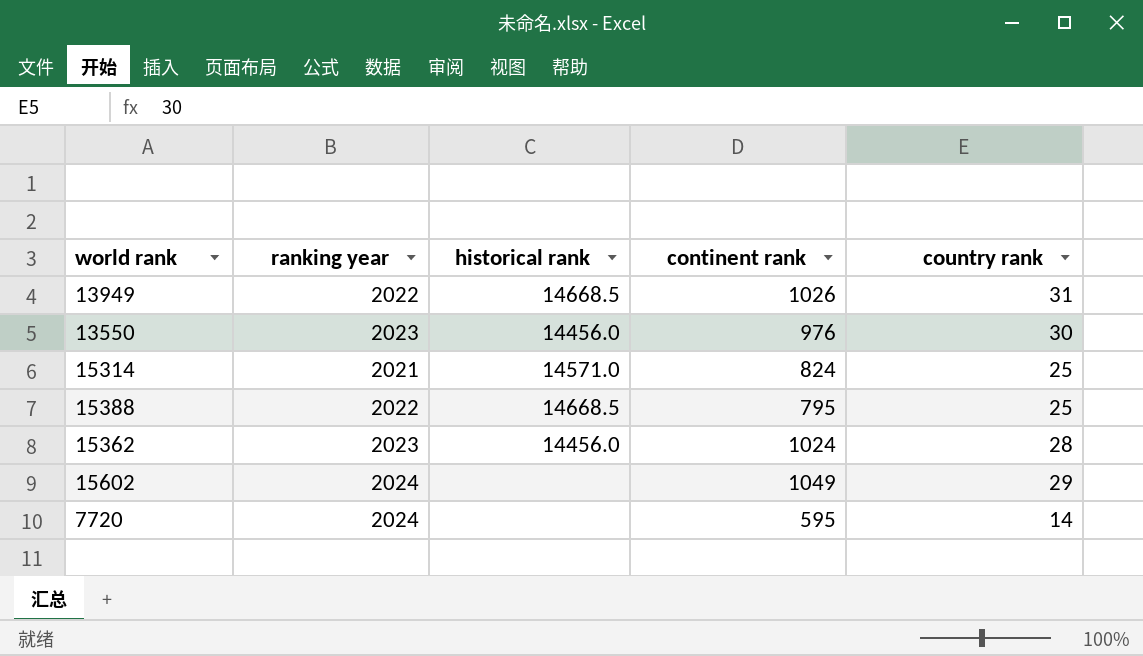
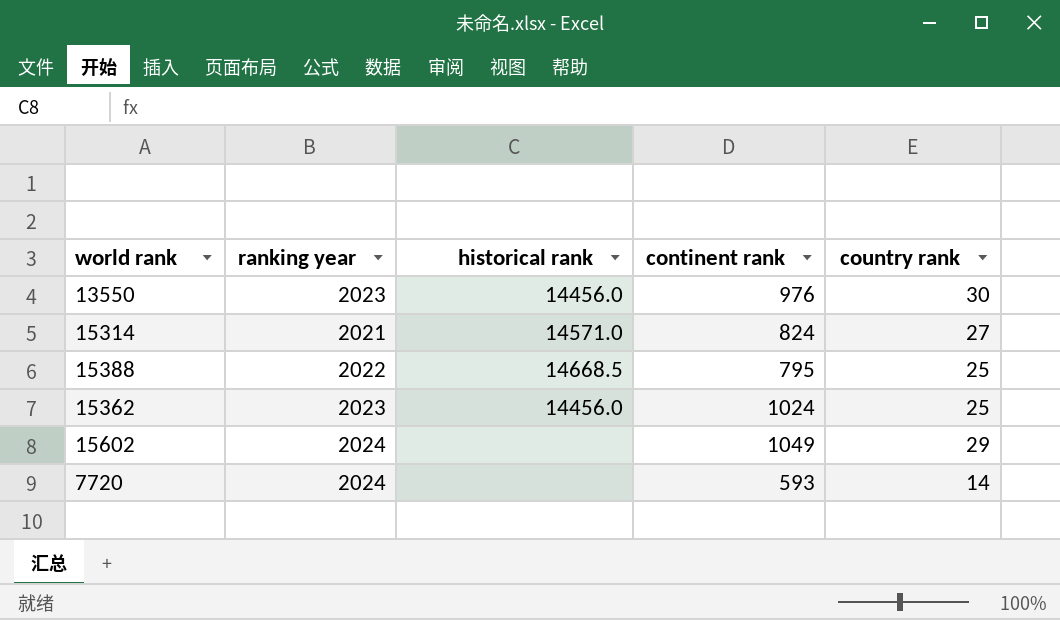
row 13949: 2022 | 14668.5 | 1026 | 31 -> none
15314 | country rank: 25 -> 27
15362 | country rank: 28 -> 25
7720 | continent rank: 595 -> 593

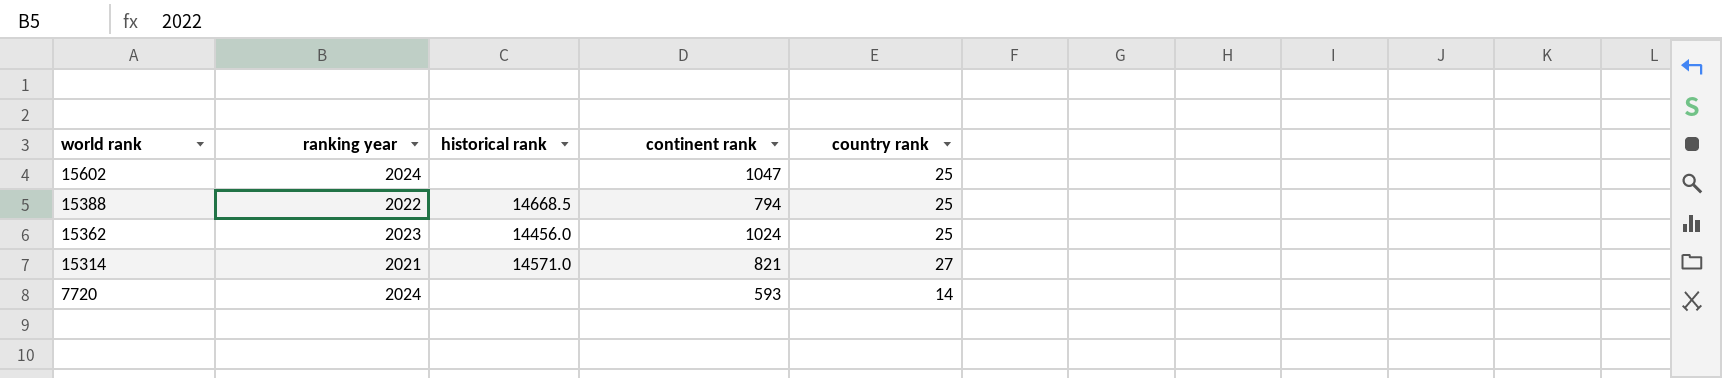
row order: none -> world rank descending
row 13550: 2023 | 14456.0 | 976 | 30 -> none
15602 | continent rank: 1049 -> 1047
15602 | country rank: 29 -> 25
15388 | continent rank: 795 -> 794
15314 | continent rank: 824 -> 821

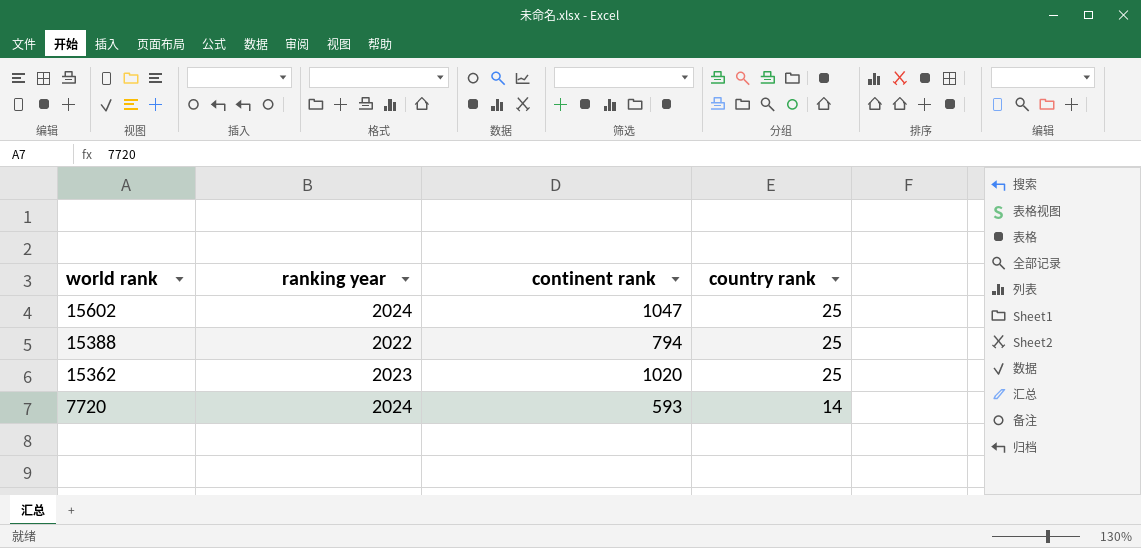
column historical rank | position: 3 -> none
row 15314: 2021 | 14571.0 | 821 | 27 -> none
15362 | continent rank: 1024 -> 1020

